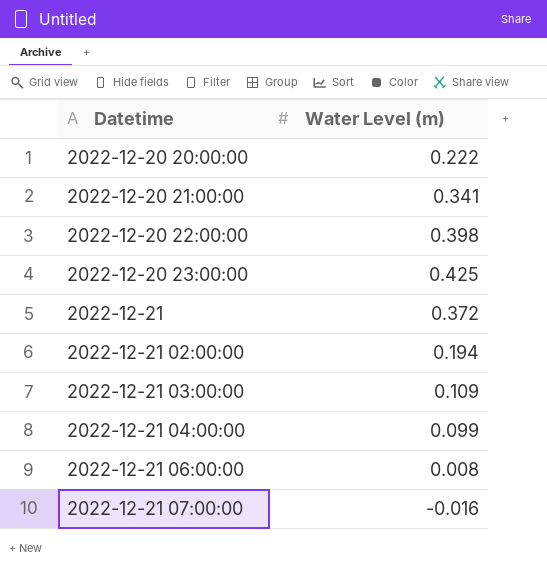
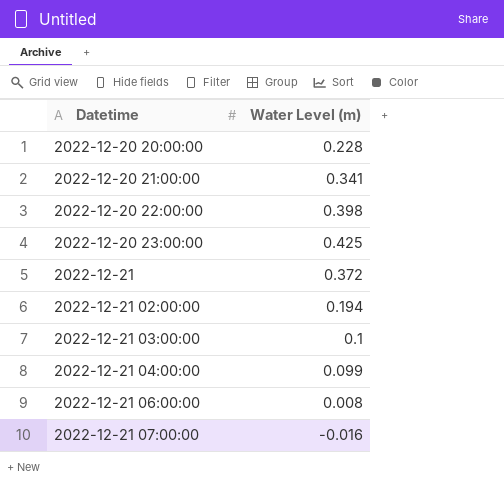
2022-12-20 20:00:00 | Water Level (m): 0.222 -> 0.228
2022-12-21 03:00:00 | Water Level (m): 0.109 -> 0.1

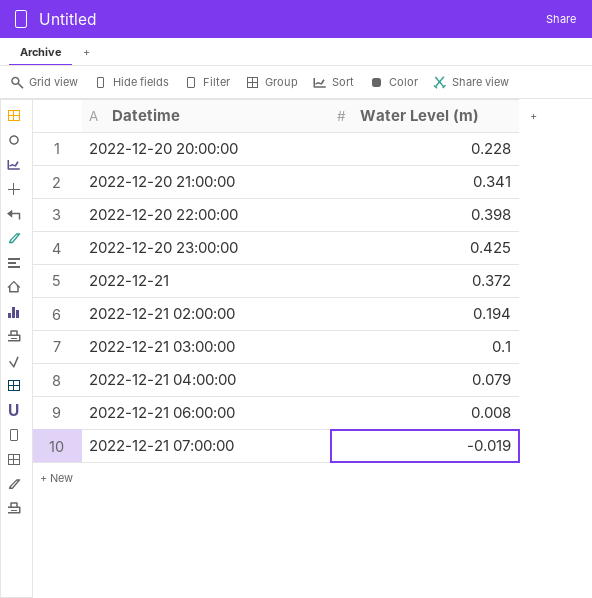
2022-12-21 04:00:00 | Water Level (m): 0.099 -> 0.079
2022-12-21 07:00:00 | Water Level (m): -0.016 -> -0.019

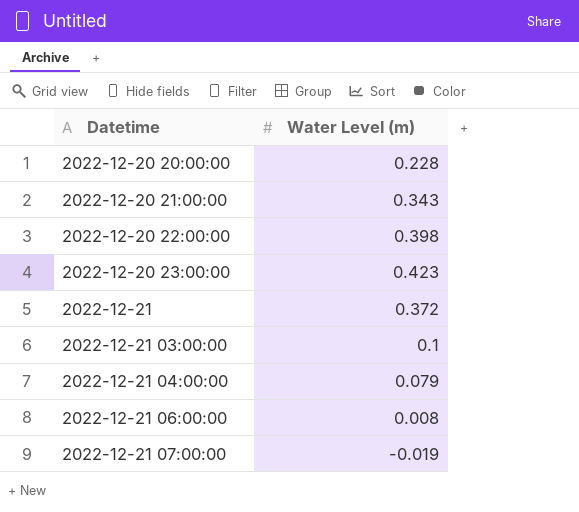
row 2022-12-21 02:00:00: 0.194 -> none
2022-12-20 21:00:00 | Water Level (m): 0.341 -> 0.343
2022-12-20 23:00:00 | Water Level (m): 0.425 -> 0.423

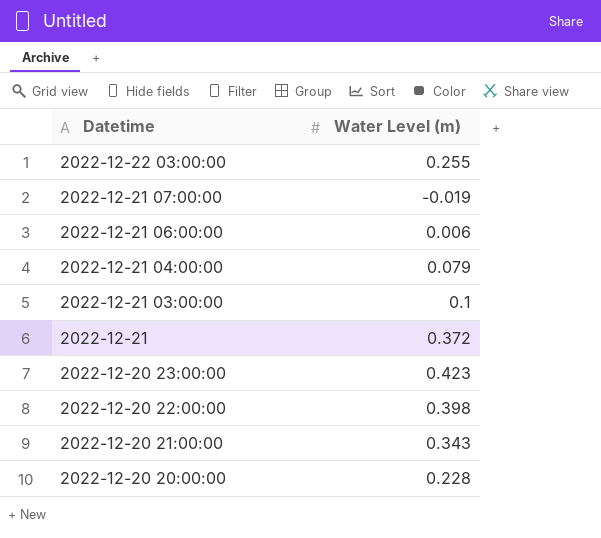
row order: Datetime ascending -> Datetime descending
row 2022-12-22 03:00:00: none -> 0.255
2022-12-21 06:00:00 | Water Level (m): 0.008 -> 0.006

